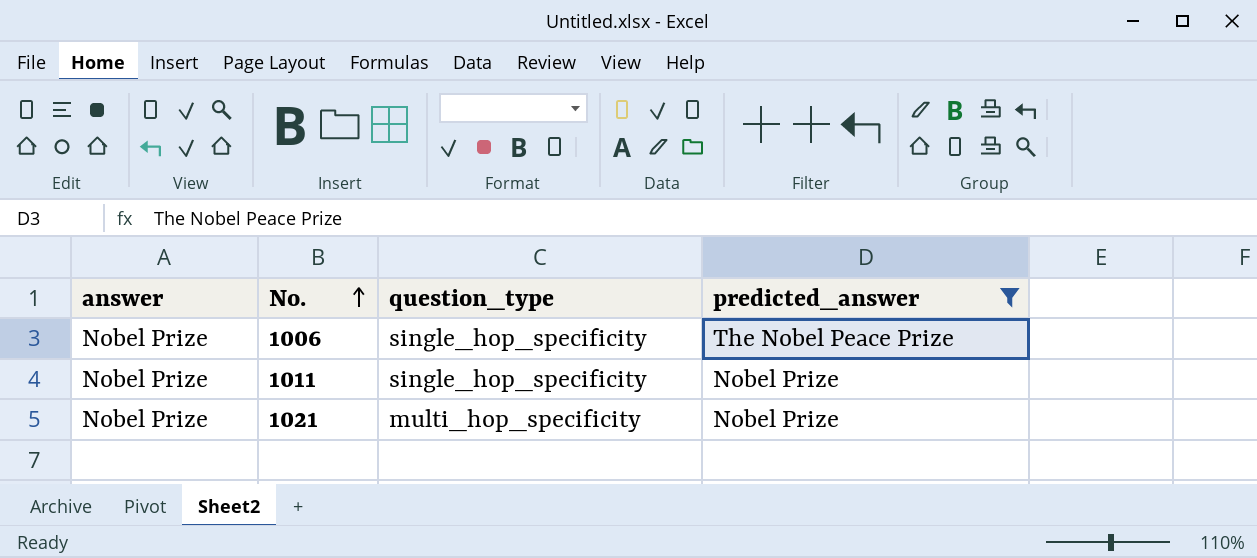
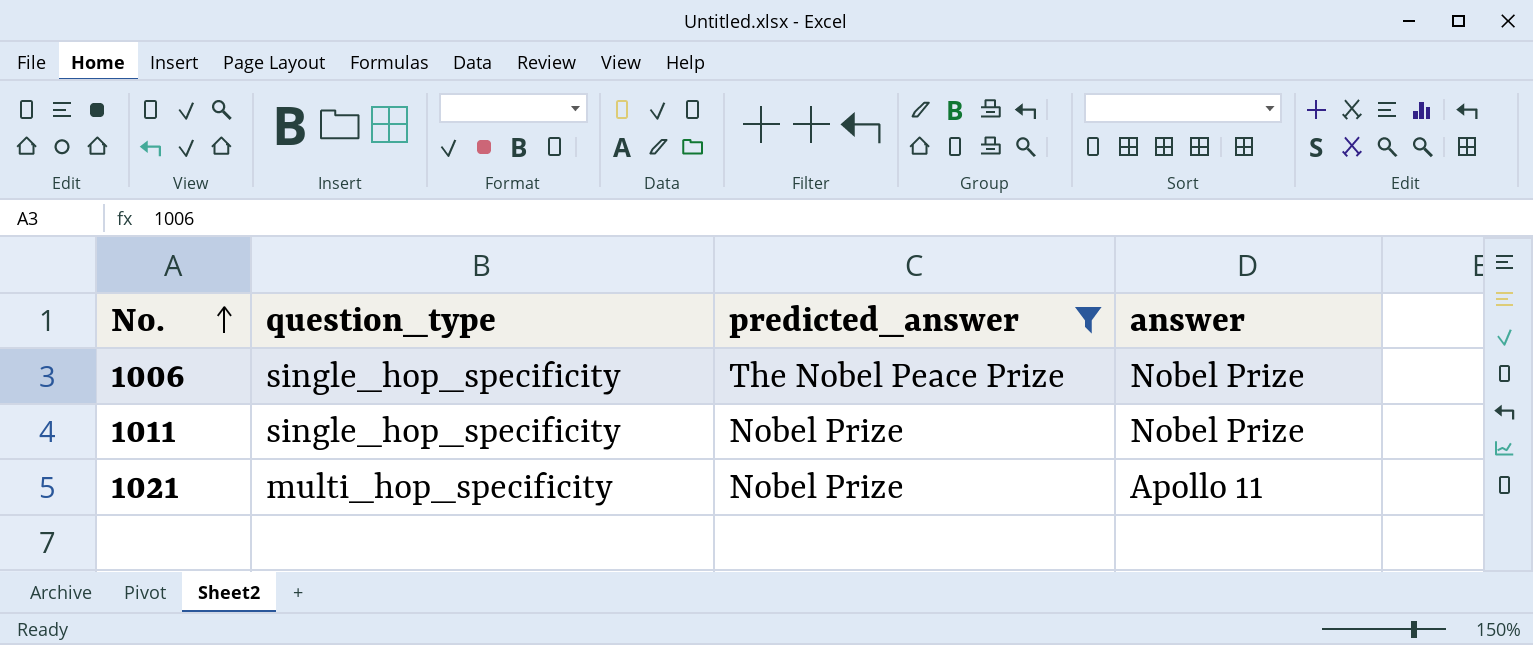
column answer | position: 1 -> 4
1021 | answer: Nobel Prize -> Apollo 11

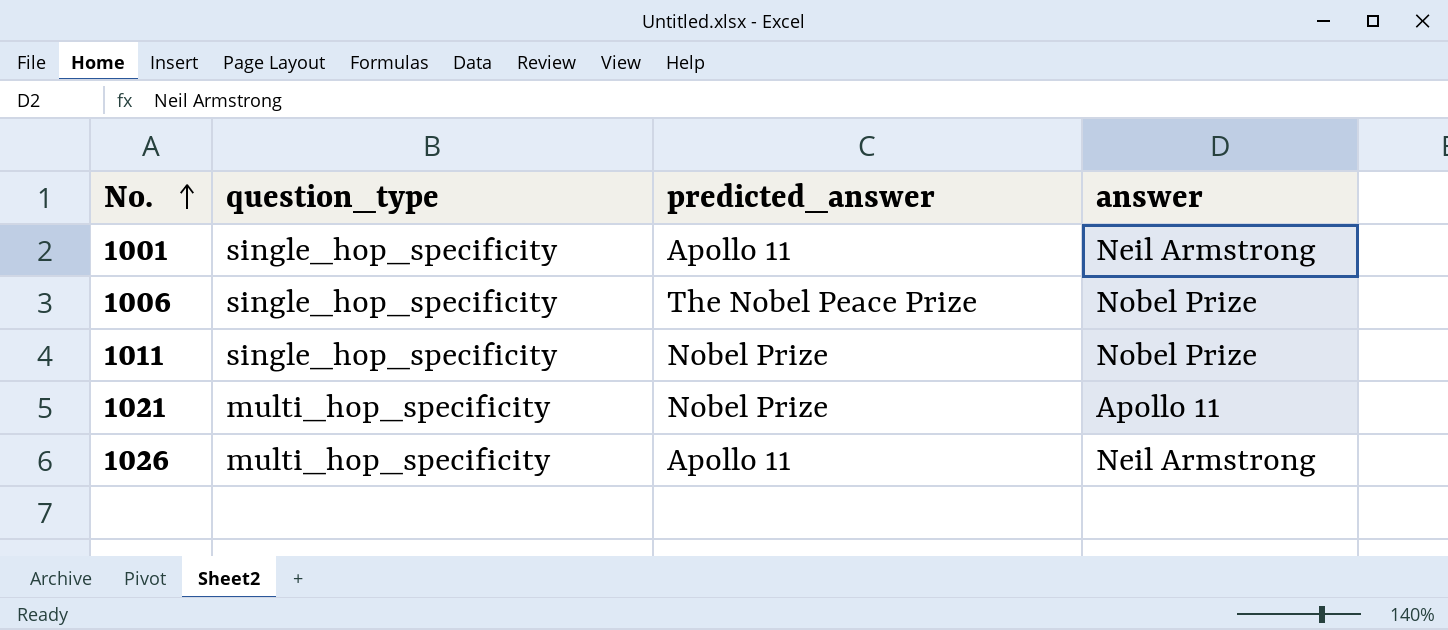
filter: predicted_answer != Apollo 11 -> none

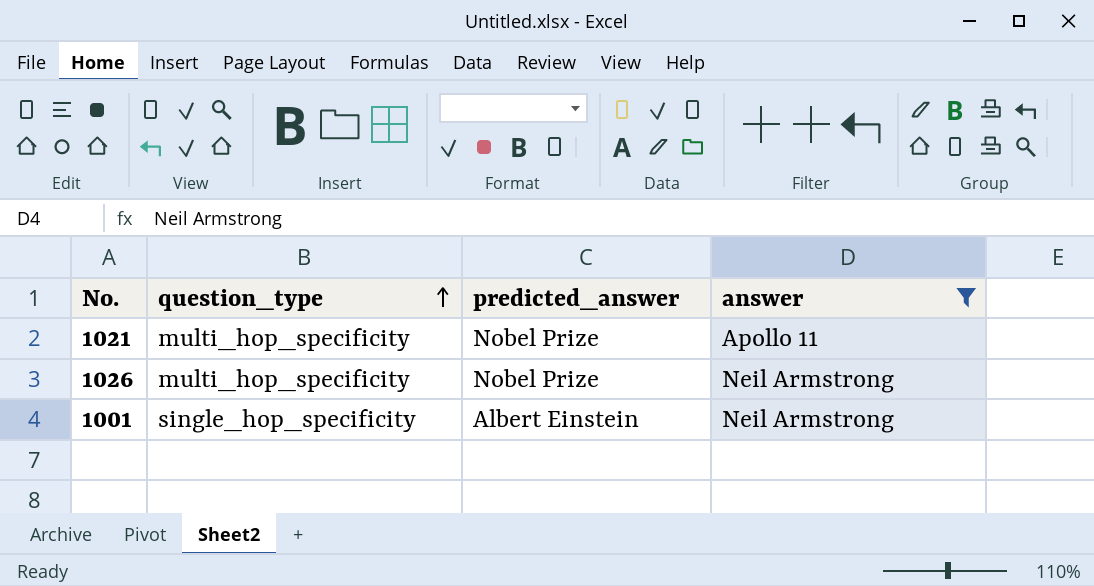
filter: none -> answer != Nobel Prize
row order: No. ascending -> question_type ascending
1026 | predicted_answer: Apollo 11 -> Nobel Prize
1001 | predicted_answer: Apollo 11 -> Albert Einstein

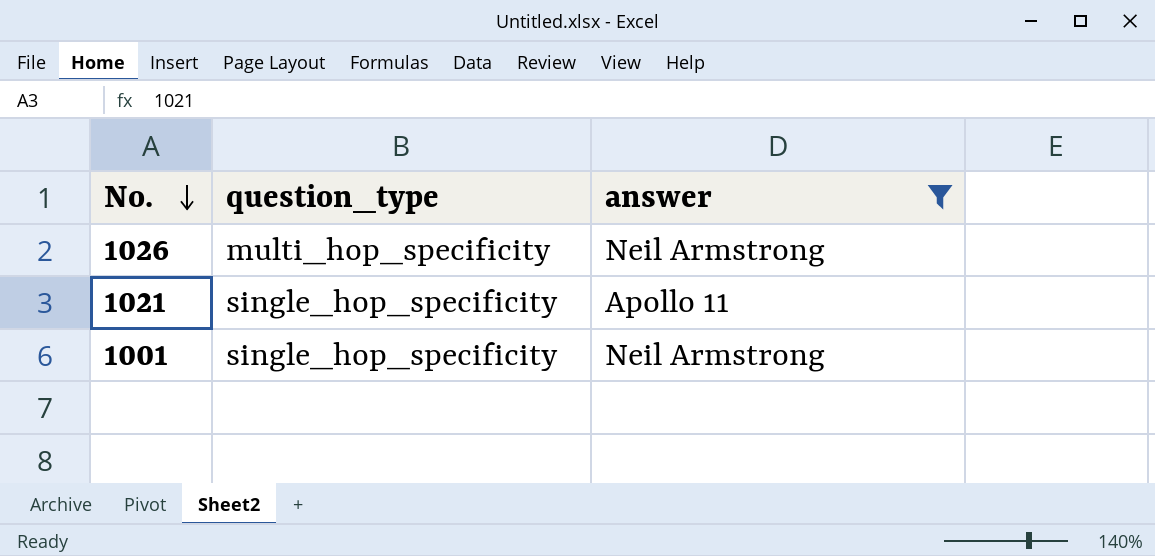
row order: question_type ascending -> No. descending
column predicted_answer | position: 3 -> none
1021 | question_type: multi_hop_specificity -> single_hop_specificity

